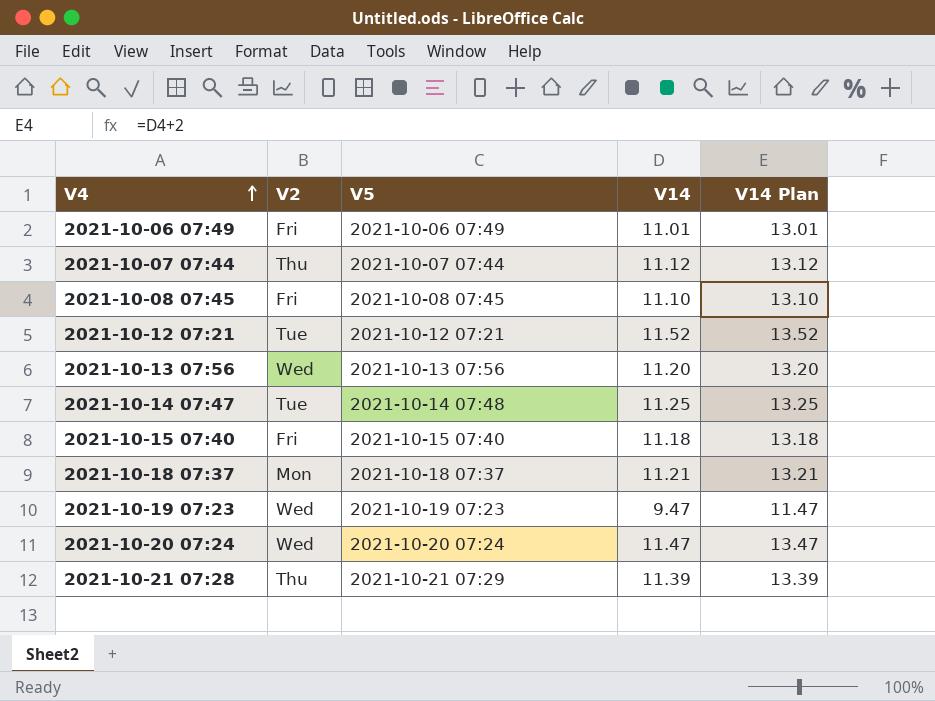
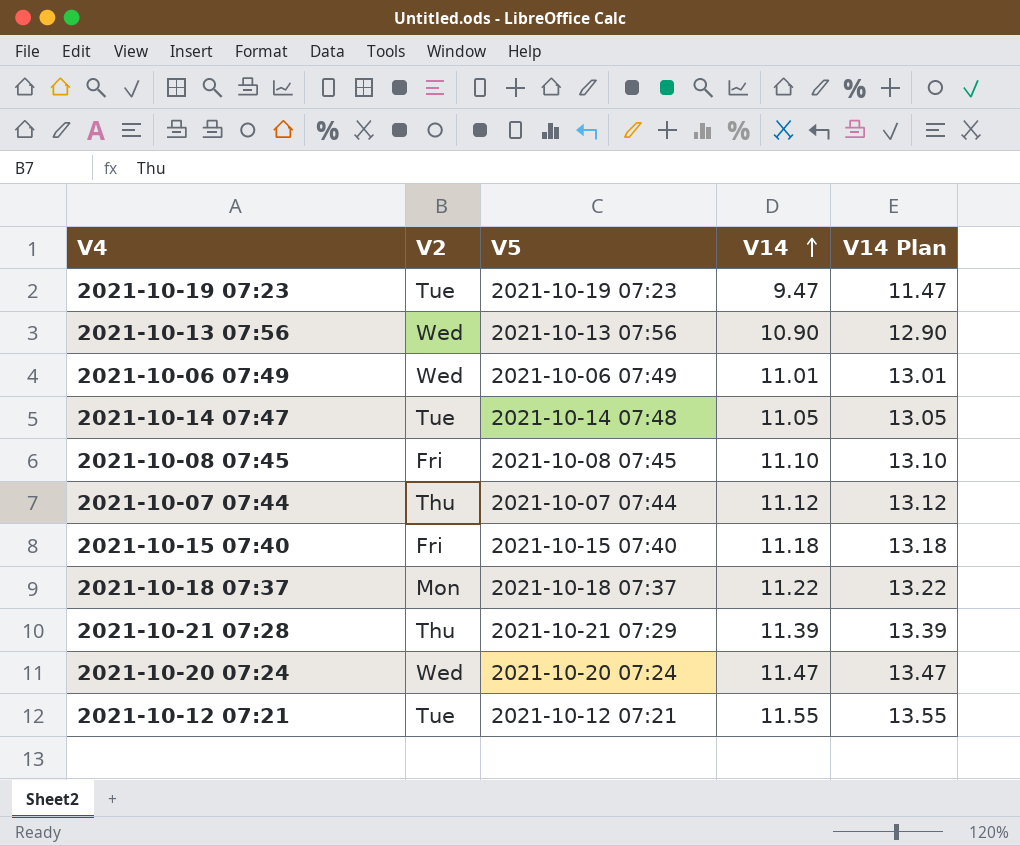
row order: V4 ascending -> V14 ascending
2021-10-19 07:23 | V2: Wed -> Tue
2021-10-13 07:56 | V14: 11.20 -> 10.90
2021-10-13 07:56 | V14 Plan: 13.20 -> 12.90
2021-10-06 07:49 | V2: Fri -> Wed
2021-10-14 07:47 | V14: 11.25 -> 11.05
2021-10-14 07:47 | V14 Plan: 13.25 -> 13.05
2021-10-18 07:37 | V14: 11.21 -> 11.22
2021-10-18 07:37 | V14 Plan: 13.21 -> 13.22
2021-10-12 07:21 | V14: 11.52 -> 11.55
2021-10-12 07:21 | V14 Plan: 13.52 -> 13.55

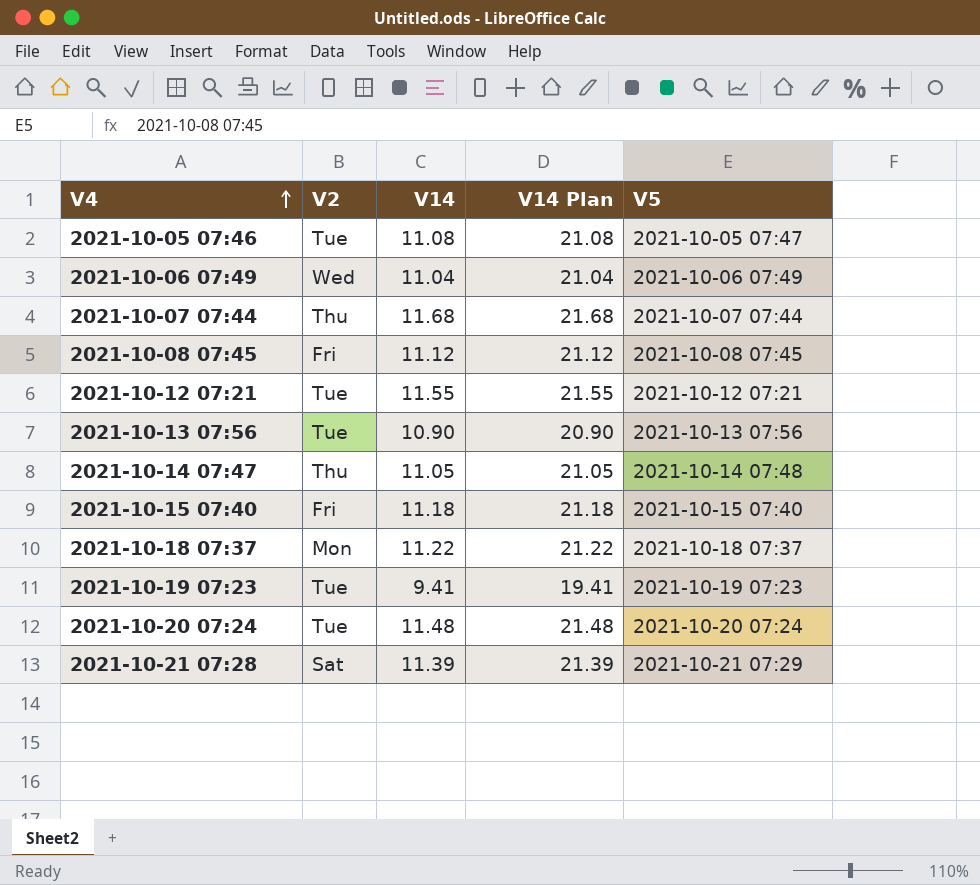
row order: V14 ascending -> V4 ascending
column V14 Plan | formula: [V14] + 2 -> [V14] + 10
column V5 | position: 3 -> 5
row 2021-10-05 07:46: none -> Tue | 11.08 | 21.08 | 2021-10-05 07:47
2021-10-06 07:49 | V14: 11.01 -> 11.04
2021-10-07 07:44 | V14: 11.12 -> 11.68
2021-10-08 07:45 | V14: 11.10 -> 11.12
2021-10-13 07:56 | V2: Wed -> Tue
2021-10-14 07:47 | V2: Tue -> Thu
2021-10-19 07:23 | V14: 9.47 -> 9.41
2021-10-20 07:24 | V2: Wed -> Tue
2021-10-20 07:24 | V14: 11.47 -> 11.48
2021-10-21 07:28 | V2: Thu -> Sat

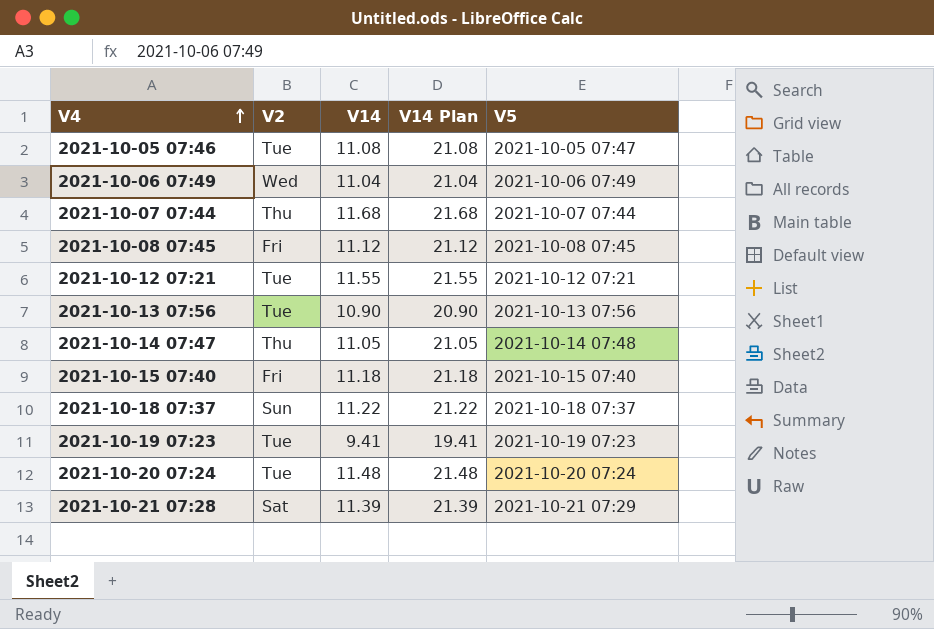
2021-10-18 07:37 | V2: Mon -> Sun

